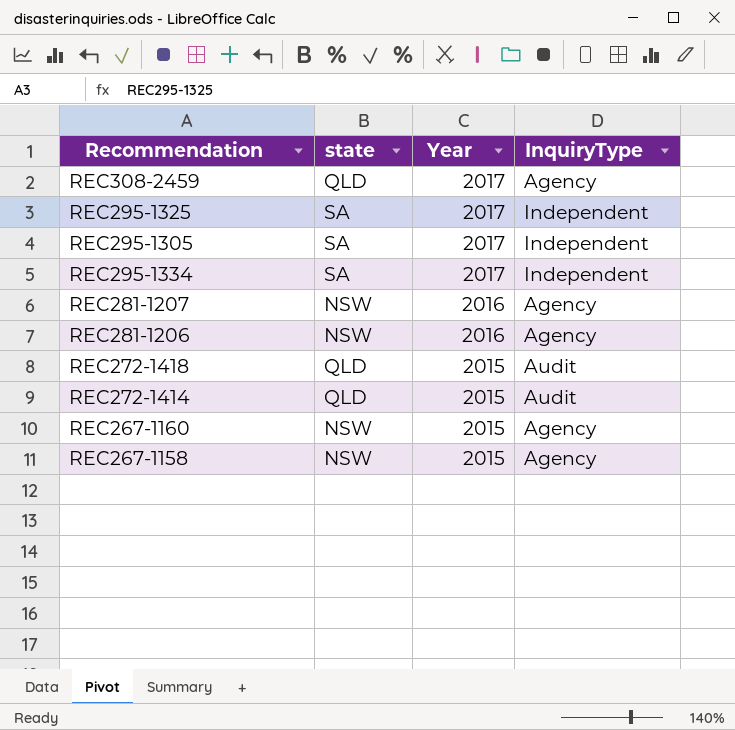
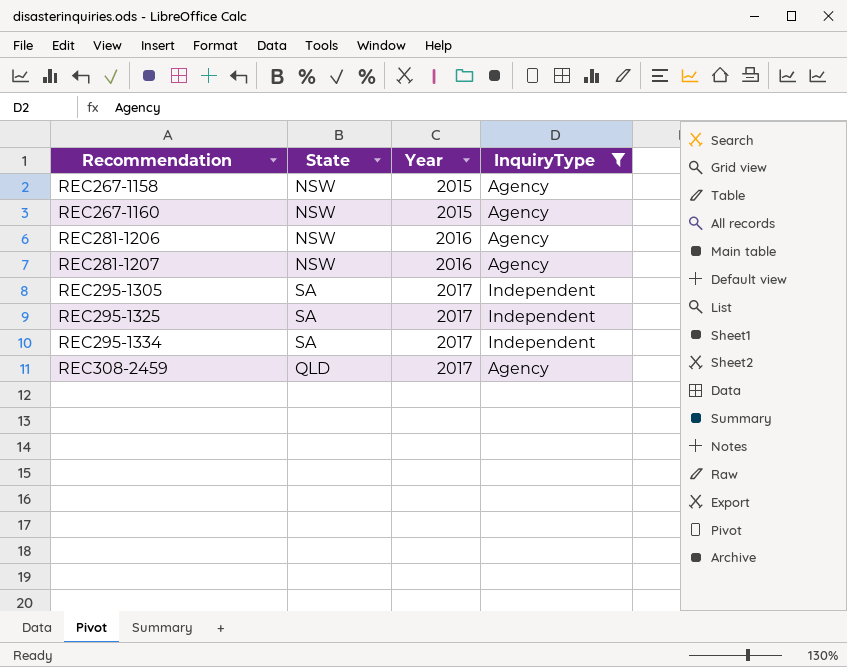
filter: none -> InquiryType != Audit
row order: Year descending -> Recommendation ascending
column name: state -> State

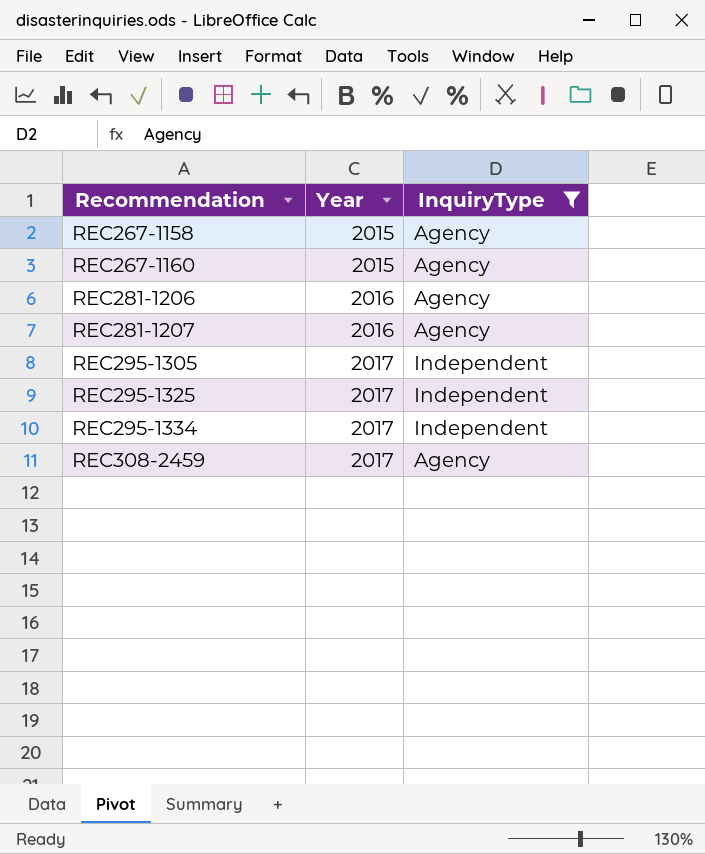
column State | position: 2 -> none

